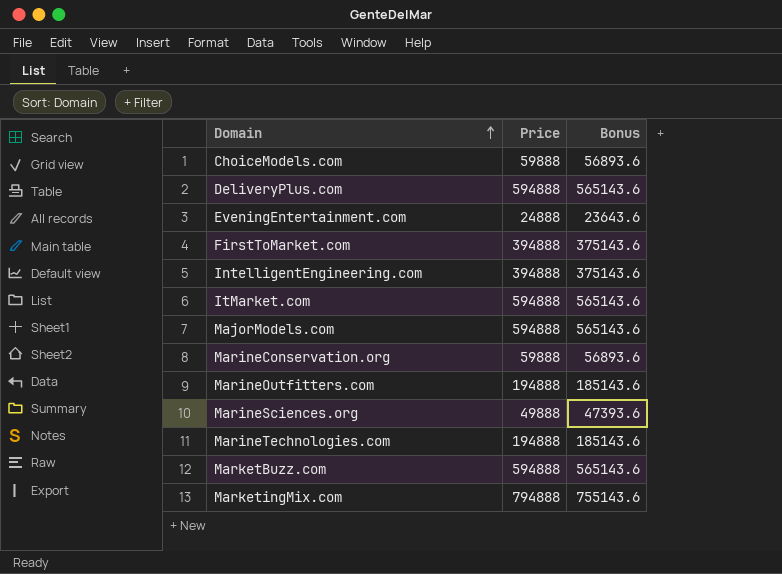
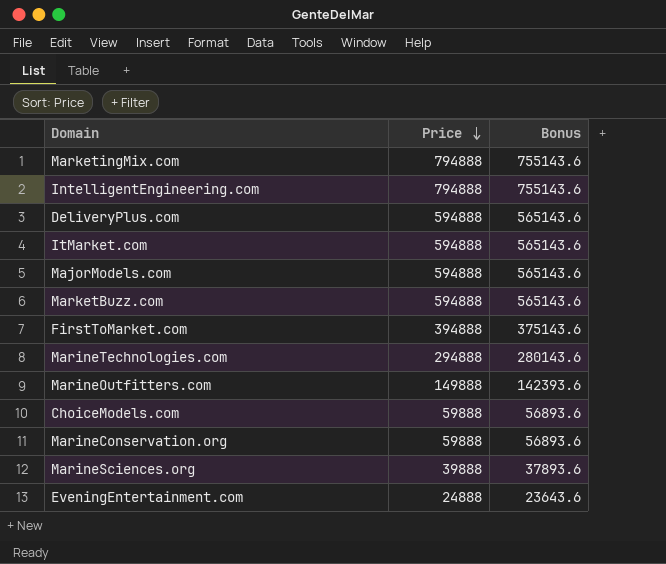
row order: Domain ascending -> Price descending
IntelligentEngineering.com | Price: 394888 -> 794888
IntelligentEngineering.com | Bonus: 375143.6 -> 755143.6
MarineTechnologies.com | Price: 194888 -> 294888
MarineTechnologies.com | Bonus: 185143.6 -> 280143.6
MarineOutfitters.com | Price: 194888 -> 149888
MarineOutfitters.com | Bonus: 185143.6 -> 142393.6
MarineSciences.org | Price: 49888 -> 39888
MarineSciences.org | Bonus: 47393.6 -> 37893.6

